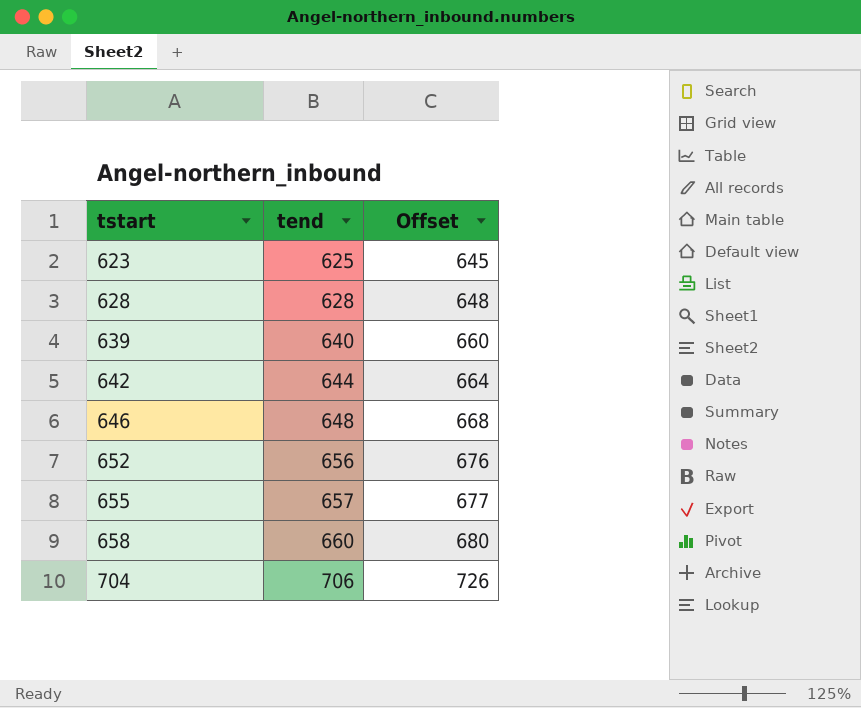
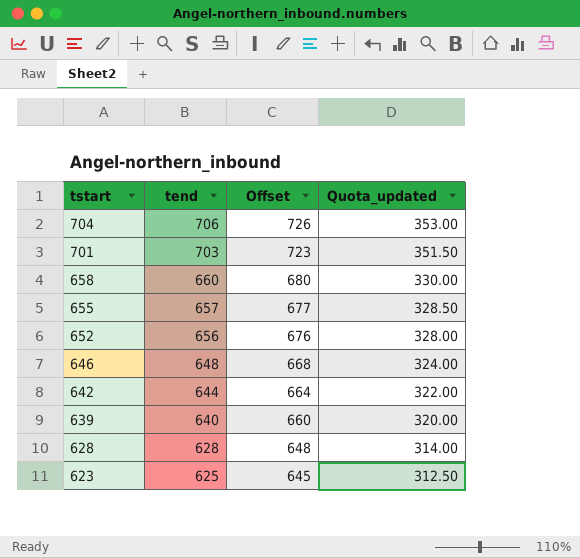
row order: tstart ascending -> tstart descending
column Quota_updated | formula: none -> [tend] * 0.5
row 701: none -> 703 | 723 | 351.50

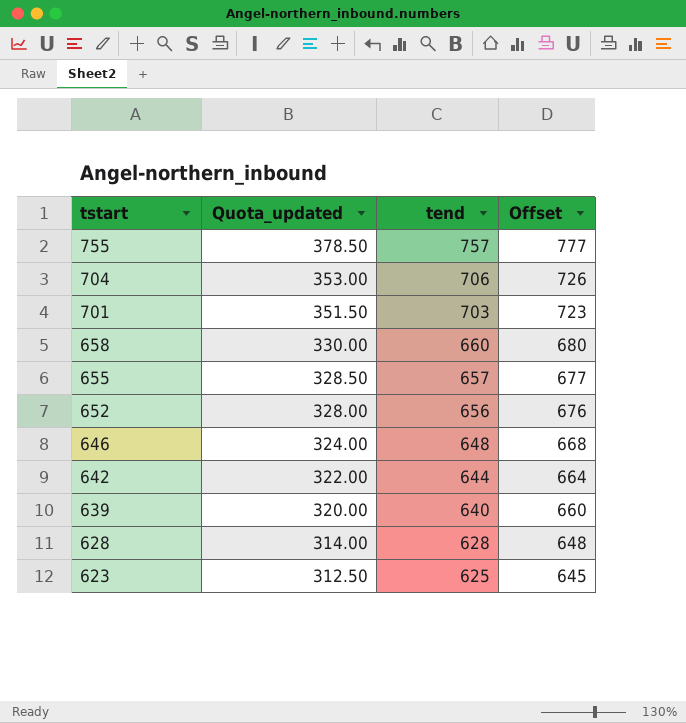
column Quota_updated | position: 4 -> 2
row 755: none -> 378.50 | 757 | 777

